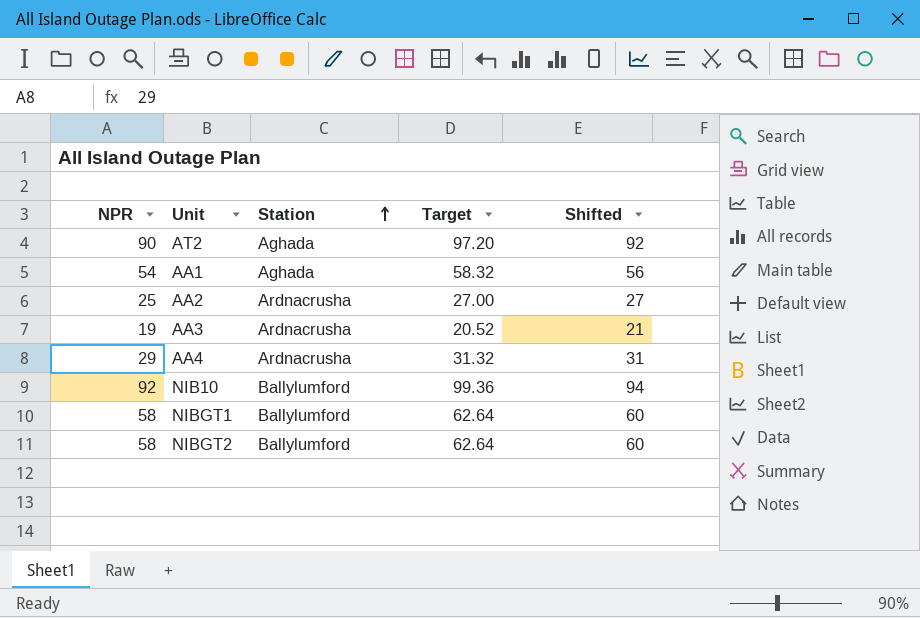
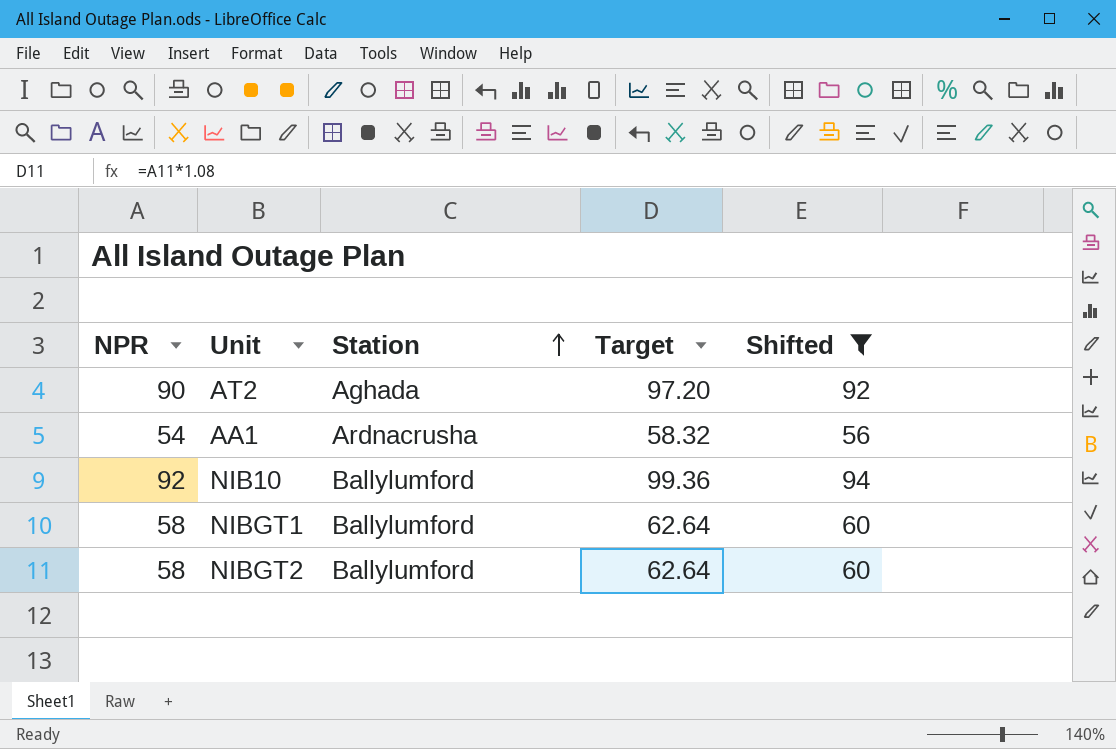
filter: none -> Shifted >= 56
AA1 | Station: Aghada -> Ardnacrusha

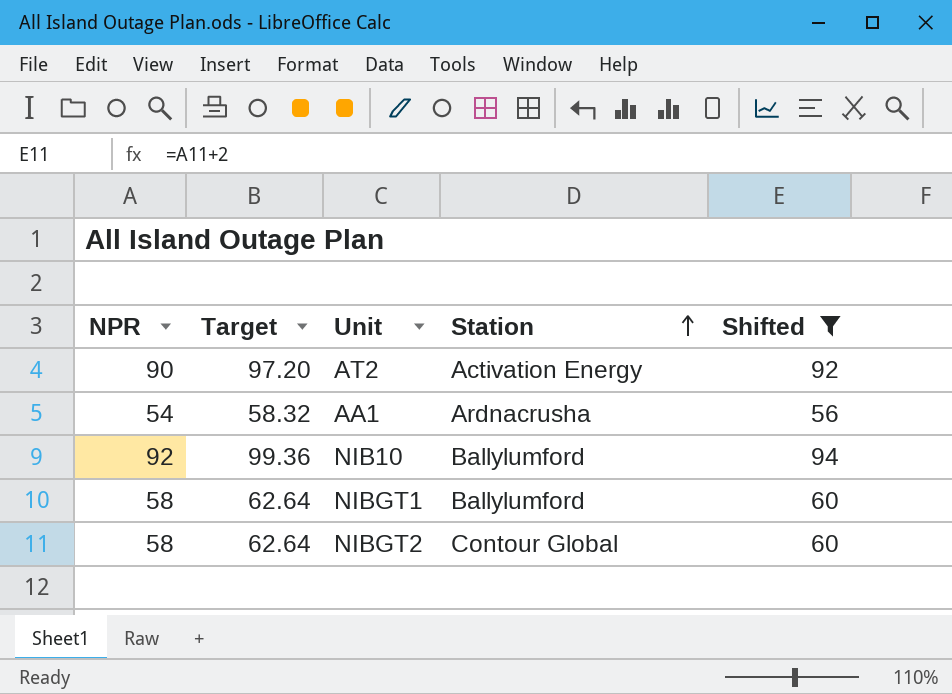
column Target | position: 4 -> 2
AT2 | Station: Aghada -> Activation Energy
NIBGT2 | Station: Ballylumford -> Contour Global

